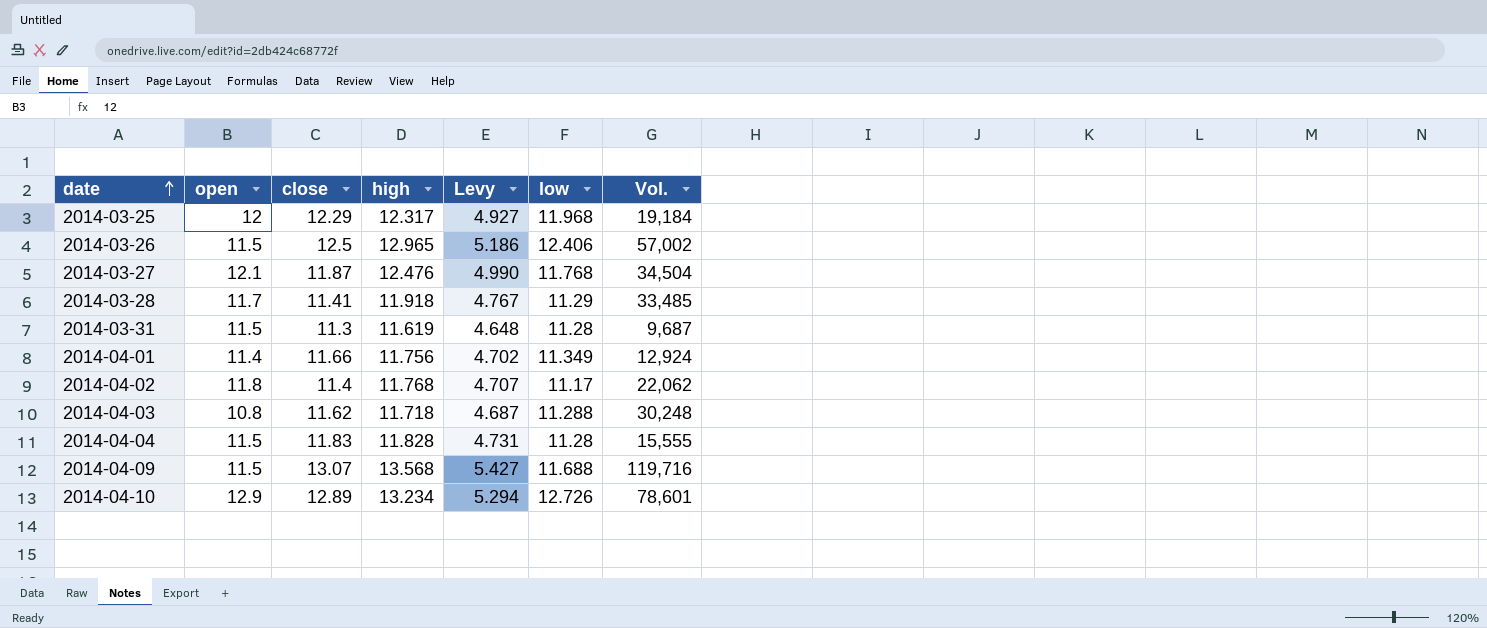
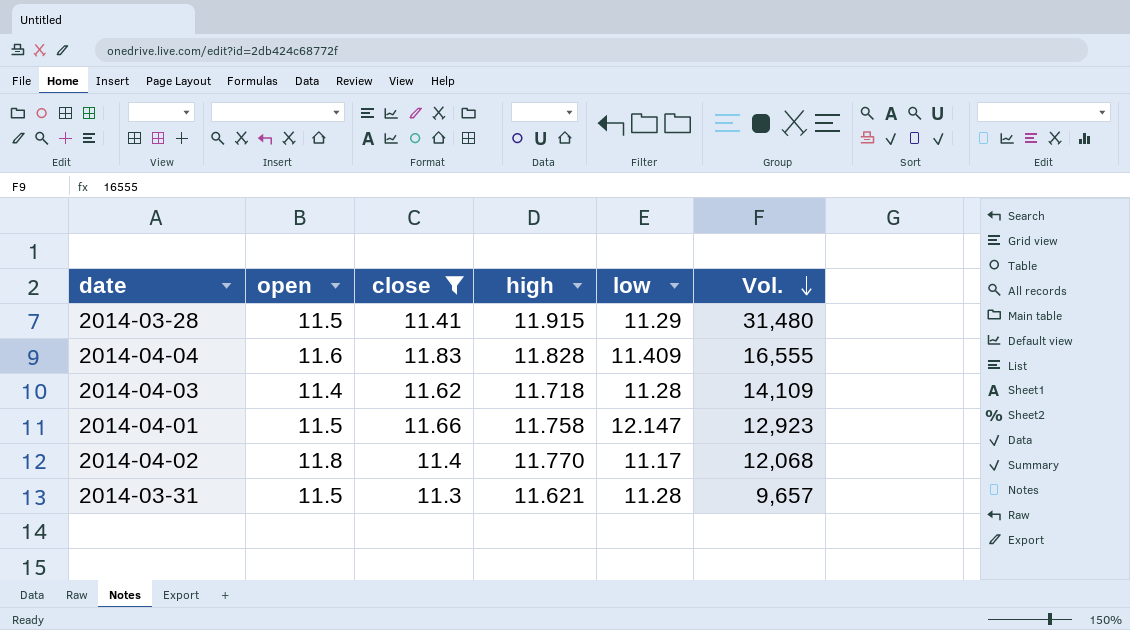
filter: none -> close <= 11.83
row order: date ascending -> Vol. descending
column Levy | formula: [high] * 0.4 -> none
2014-03-28 | open: 11.7 -> 11.5
2014-03-28 | high: 11.918 -> 11.915
2014-03-28 | Vol.: 33,485 -> 31,480
2014-04-04 | open: 11.5 -> 11.6
2014-04-04 | low: 11.28 -> 11.409
2014-04-04 | Vol.: 15,555 -> 16,555
2014-04-03 | open: 10.8 -> 11.4
2014-04-03 | low: 11.288 -> 11.28
2014-04-03 | Vol.: 30,248 -> 14,109
2014-04-01 | open: 11.4 -> 11.5
2014-04-01 | high: 11.756 -> 11.758
2014-04-01 | low: 11.349 -> 12.147
2014-04-01 | Vol.: 12,924 -> 12,923
2014-04-02 | high: 11.768 -> 11.770
2014-04-02 | Vol.: 22,062 -> 12,068
2014-03-31 | high: 11.619 -> 11.621
2014-03-31 | Vol.: 9,687 -> 9,657

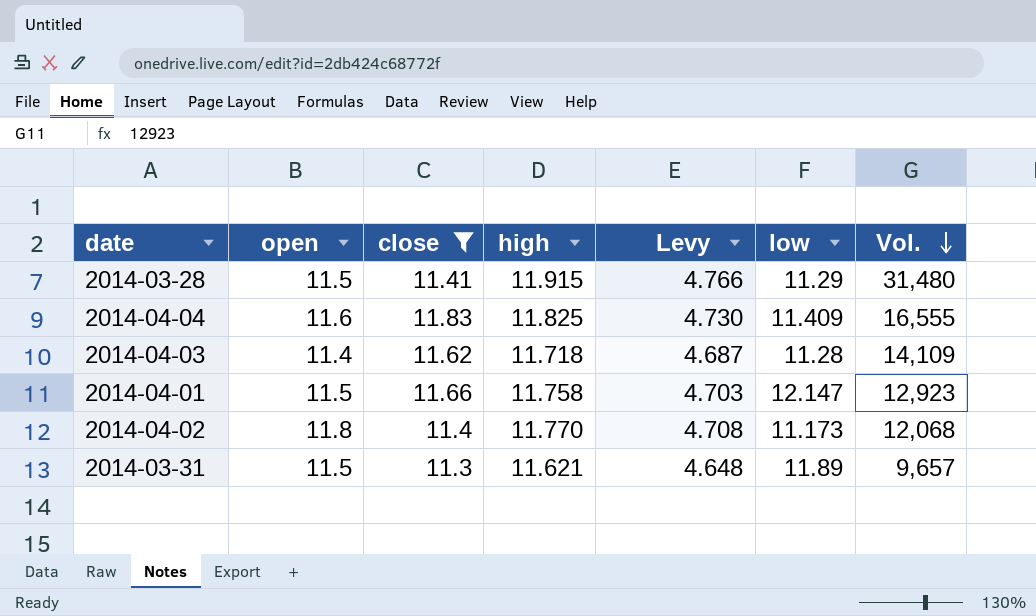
column Levy | formula: none -> [high] * 0.4
2014-04-04 | high: 11.828 -> 11.825
2014-04-02 | low: 11.17 -> 11.173
2014-03-31 | low: 11.28 -> 11.89

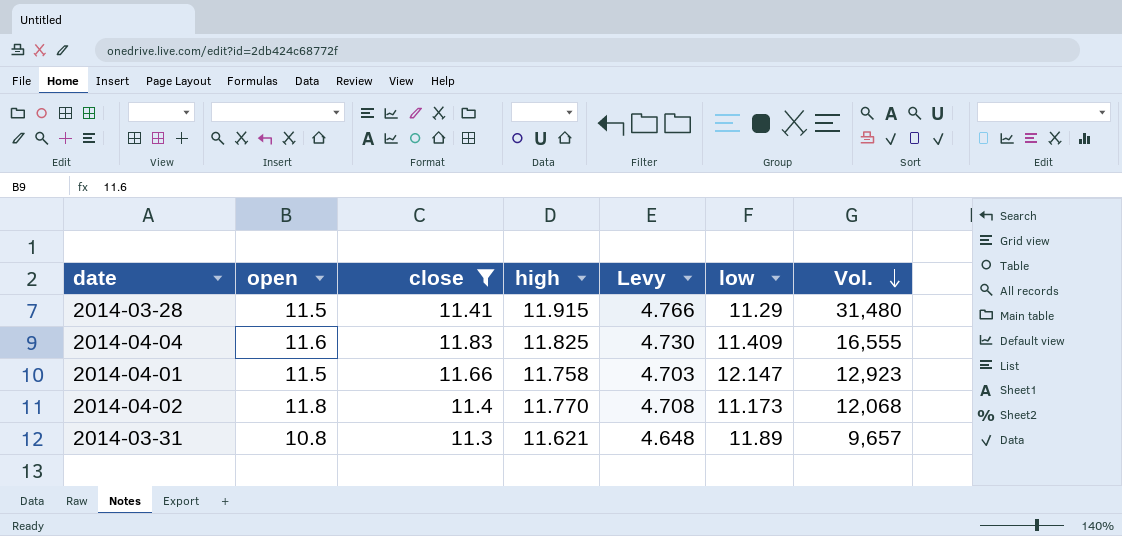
row 2014-04-03: 11.4 | 11.62 | 11.718 | 4.687 | 11.28 | 14,109 -> none
2014-03-31 | open: 11.5 -> 10.8

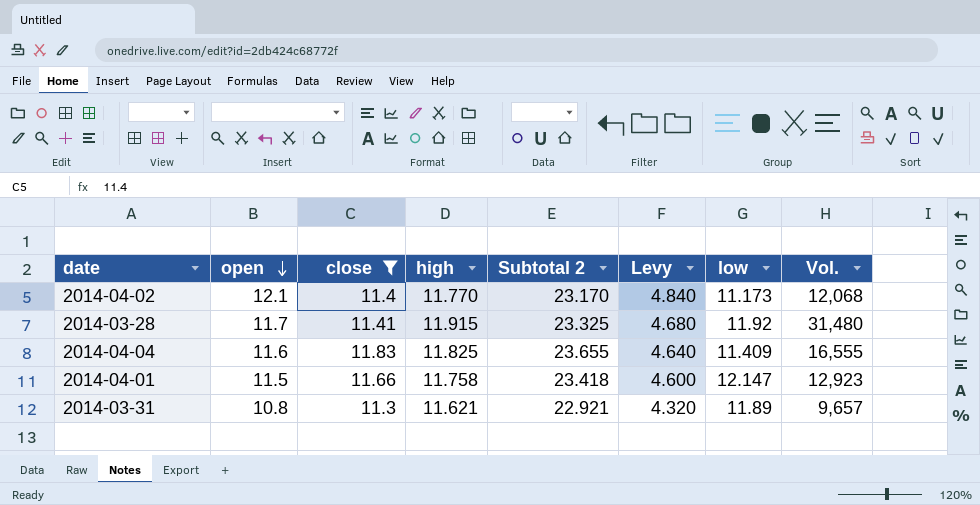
row order: Vol. descending -> open descending
column Subtotal 2 | formula: none -> [close] + [high]
column Levy | formula: [high] * 0.4 -> [open] * 0.4
2014-04-02 | open: 11.8 -> 12.1
2014-03-28 | open: 11.5 -> 11.7
2014-03-28 | low: 11.29 -> 11.92

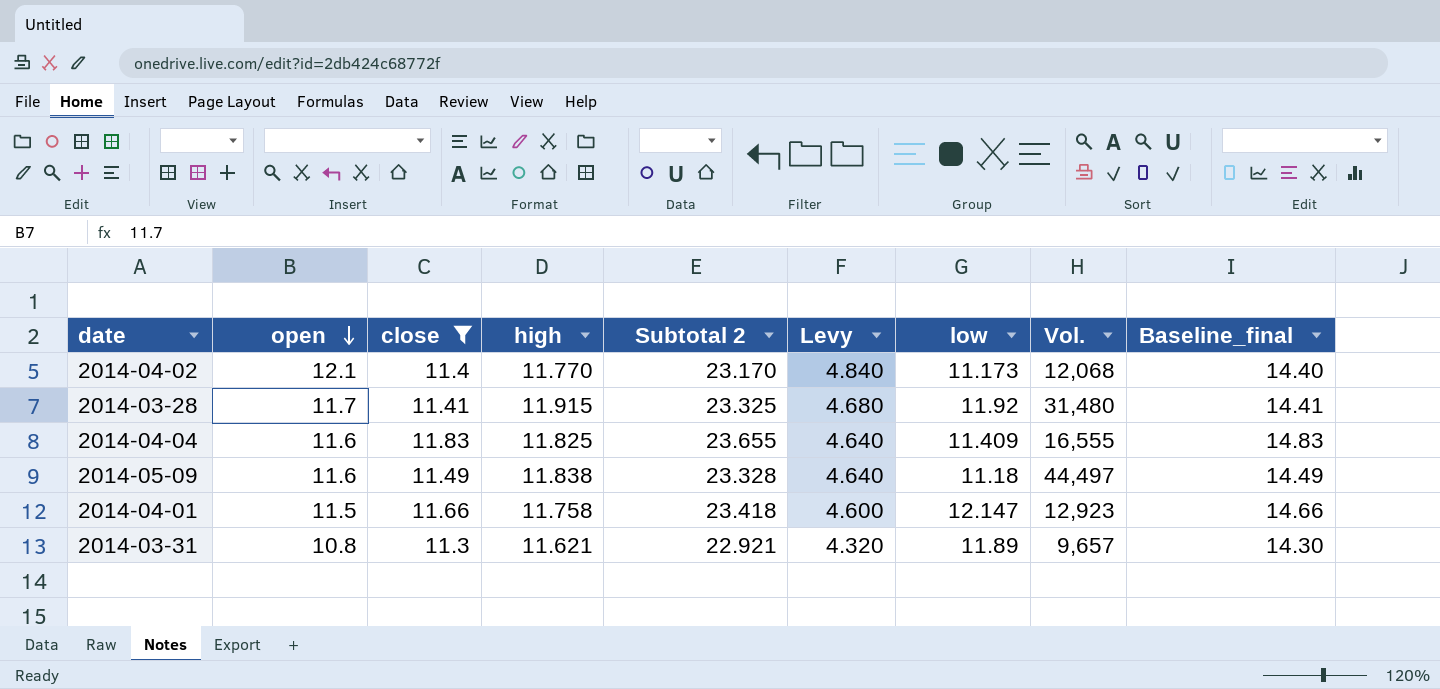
column Baseline_final | formula: none -> [close] + 3
row 2014-05-09: none -> 11.6 | 11.49 | 11.838 | 23.328 | 4.640 | 11.18 | 44,497 | 14.49

